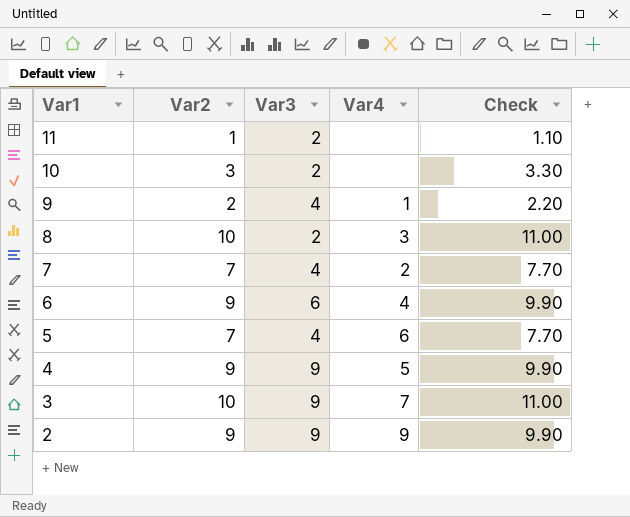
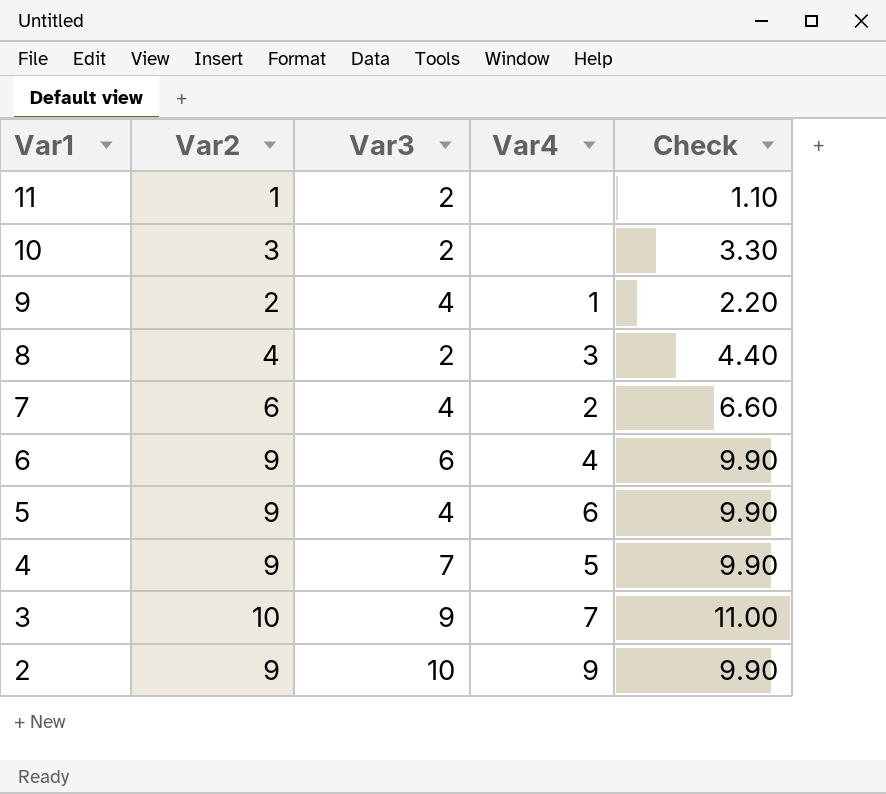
8 | Var2: 10 -> 4
8 | Check: 11.00 -> 4.40
7 | Var2: 7 -> 6
7 | Check: 7.70 -> 6.60
5 | Var2: 7 -> 9
5 | Check: 7.70 -> 9.90
4 | Var3: 9 -> 7
2 | Var3: 9 -> 10

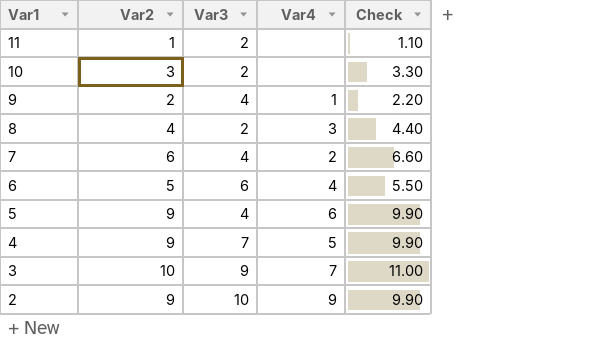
6 | Var2: 9 -> 5
6 | Check: 9.90 -> 5.50

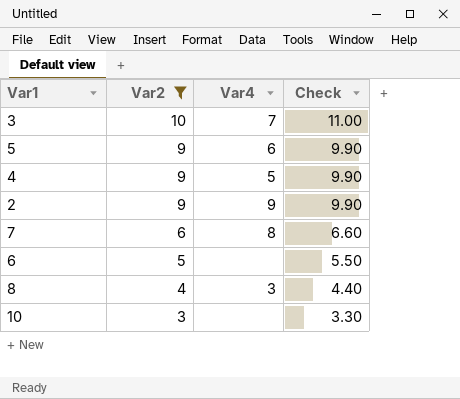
filter: none -> Var2 >= 3
row order: Var1 descending -> Var2 descending
column Var3 | position: 3 -> none
7 | Var4: 2 -> 8
6 | Var4: 4 -> none

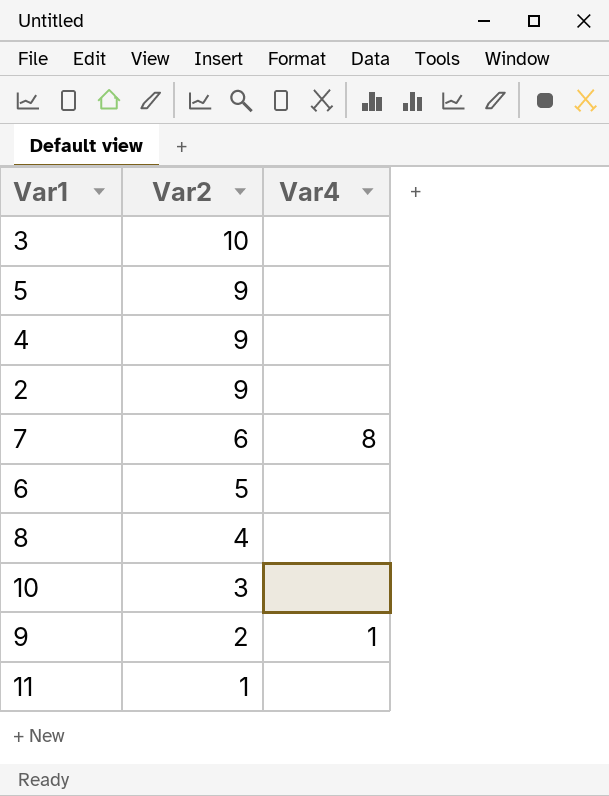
filter: Var2 >= 3 -> none
column Check | formula: [Var2] * 1.1 -> none
3 | Var4: 7 -> none
5 | Var4: 6 -> none
4 | Var4: 5 -> none
2 | Var4: 9 -> none
8 | Var4: 3 -> none

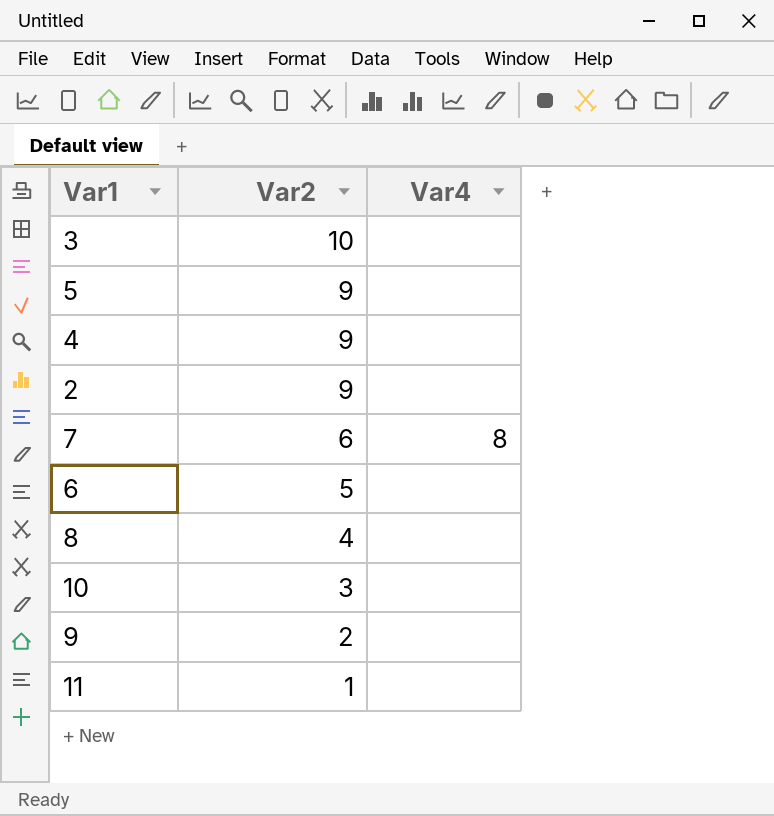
9 | Var4: 1 -> none

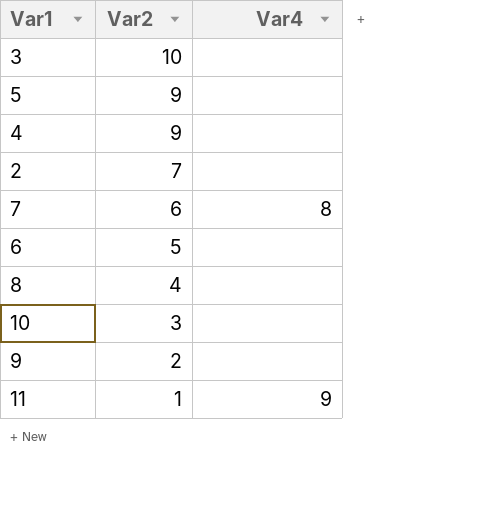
2 | Var2: 9 -> 7
11 | Var4: none -> 9

